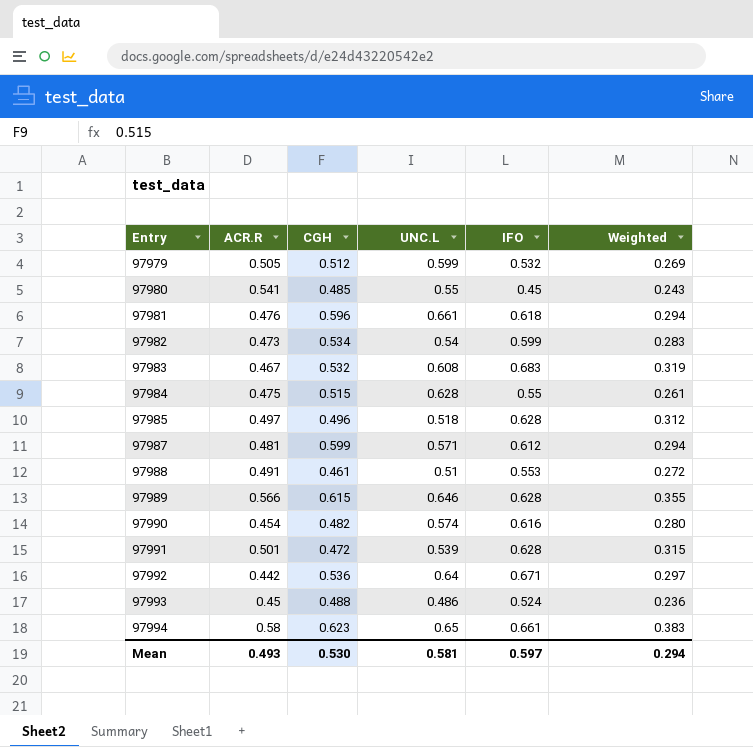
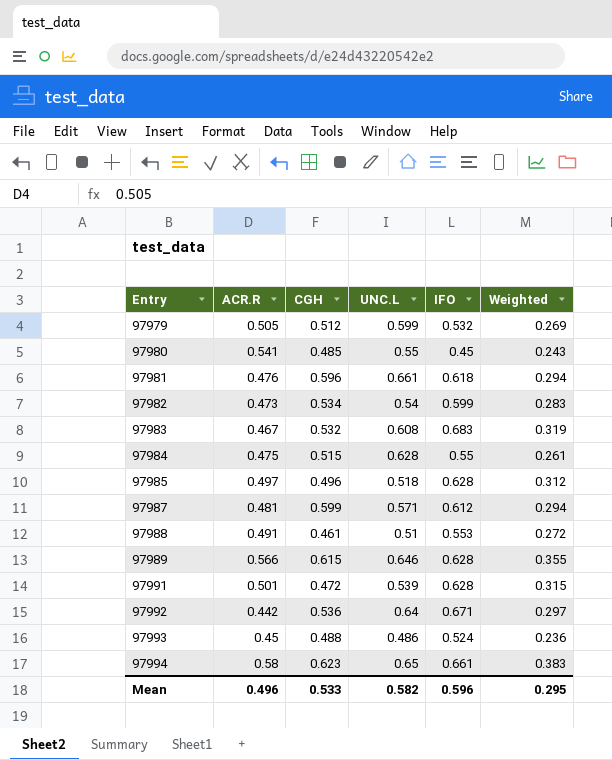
row 97990: 0.454 | 0.482 | 0.574 | 0.616 | 0.280 -> none
Mean | ACR.R: 0.493 -> 0.496
Mean | CGH: 0.530 -> 0.533
Mean | UNC.L: 0.581 -> 0.582
Mean | IFO: 0.597 -> 0.596
Mean | Weighted: 0.294 -> 0.295

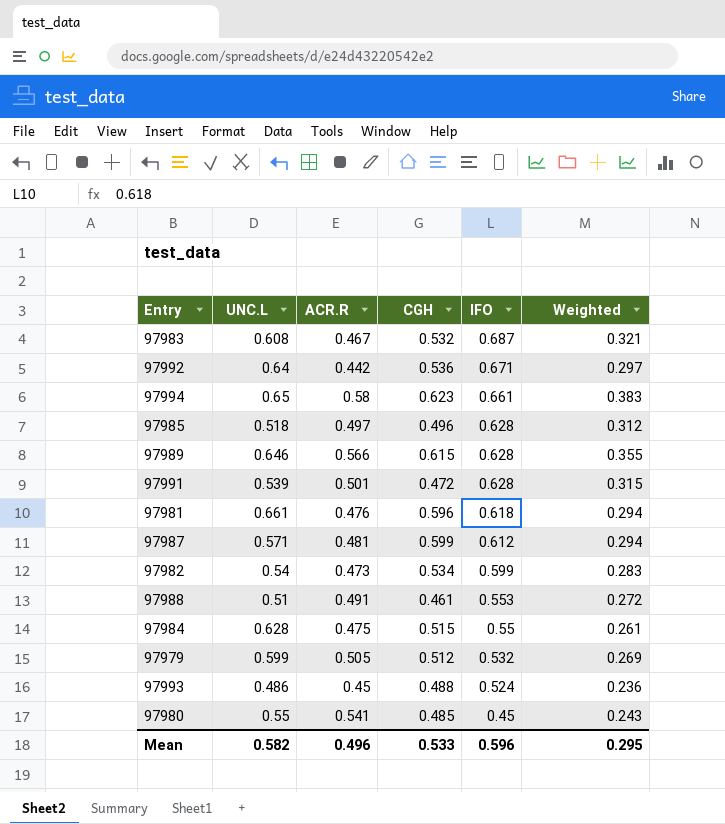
row order: Entry ascending -> IFO descending
column UNC.L | position: 4 -> 2
97983 | IFO: 0.683 -> 0.687
97983 | Weighted: 0.319 -> 0.321

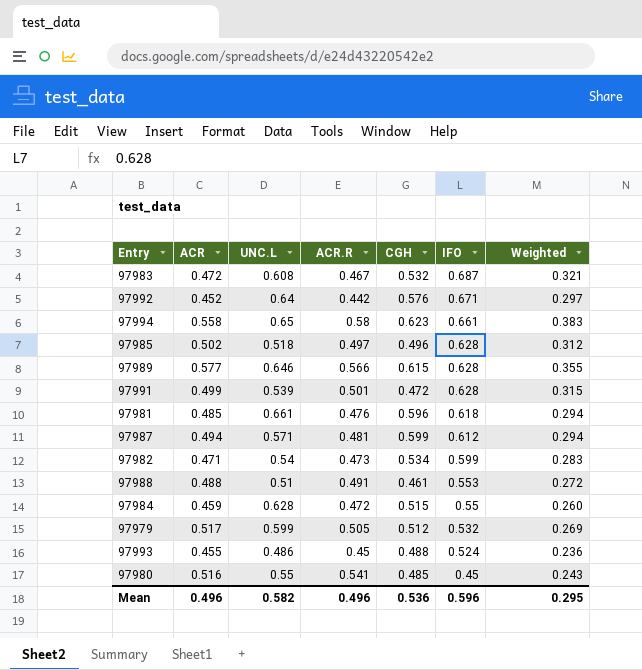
column ACR | position: none -> 2
97992 | CGH: 0.536 -> 0.576
97984 | ACR.R: 0.475 -> 0.472
97984 | Weighted: 0.261 -> 0.260
Mean | CGH: 0.533 -> 0.536

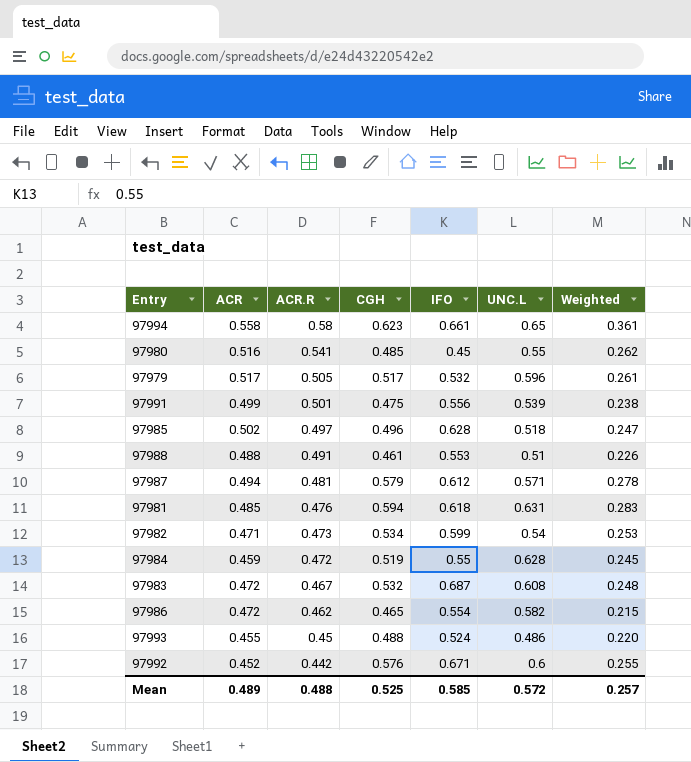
row order: IFO descending -> ACR.R descending
column UNC.L | position: 3 -> 6
column Weighted | formula: [ACR.R] * [IFO] -> [ACR.R] * [CGH]
row 97989: 0.577 | 0.646 | 0.566 | 0.615 | 0.628 | 0.355 -> none
97979 | CGH: 0.512 -> 0.517
97979 | UNC.L: 0.599 -> 0.596
97991 | CGH: 0.472 -> 0.475
97991 | IFO: 0.628 -> 0.556
97987 | CGH: 0.599 -> 0.579
97981 | CGH: 0.596 -> 0.594
97981 | UNC.L: 0.661 -> 0.631
97984 | CGH: 0.515 -> 0.519
row 97986: none -> 0.472 | 0.462 | 0.465 | 0.554 | 0.582 | 0.215
97992 | UNC.L: 0.64 -> 0.6
Mean | ACR: 0.496 -> 0.489
Mean | ACR.R: 0.496 -> 0.488
Mean | CGH: 0.536 -> 0.525
Mean | IFO: 0.596 -> 0.585
Mean | UNC.L: 0.582 -> 0.572
Mean | Weighted: 0.295 -> 0.257

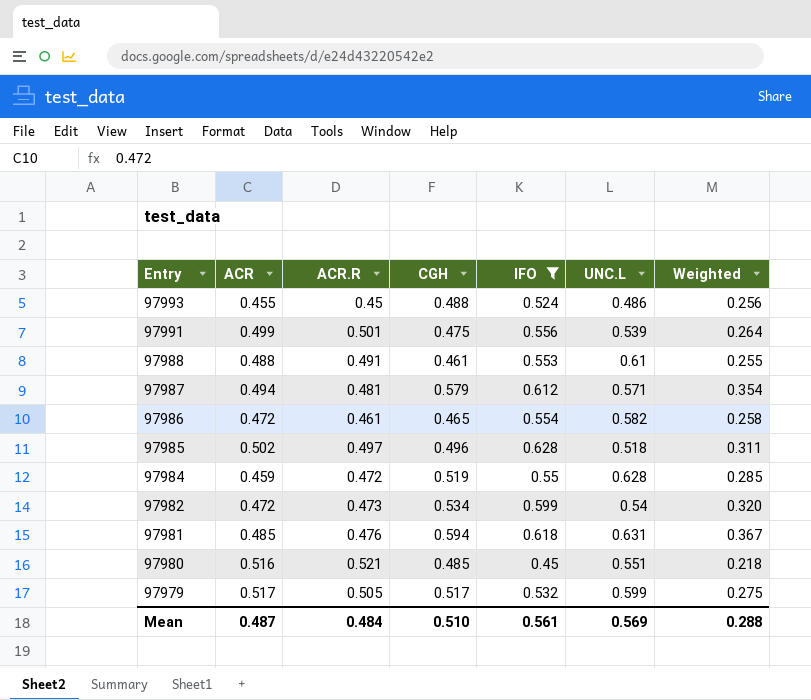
filter: none -> IFO <= 0.628
row order: ACR.R descending -> Entry descending
column Weighted | formula: [ACR.R] * [CGH] -> [CGH] * [IFO]
97988 | UNC.L: 0.51 -> 0.61
97986 | ACR.R: 0.462 -> 0.461
97982 | ACR: 0.471 -> 0.472
97980 | ACR.R: 0.541 -> 0.521
97980 | UNC.L: 0.55 -> 0.551
97979 | UNC.L: 0.596 -> 0.599
Mean | ACR: 0.489 -> 0.487
Mean | ACR.R: 0.488 -> 0.484
Mean | CGH: 0.525 -> 0.510
Mean | IFO: 0.585 -> 0.561
Mean | UNC.L: 0.572 -> 0.569
Mean | Weighted: 0.257 -> 0.288

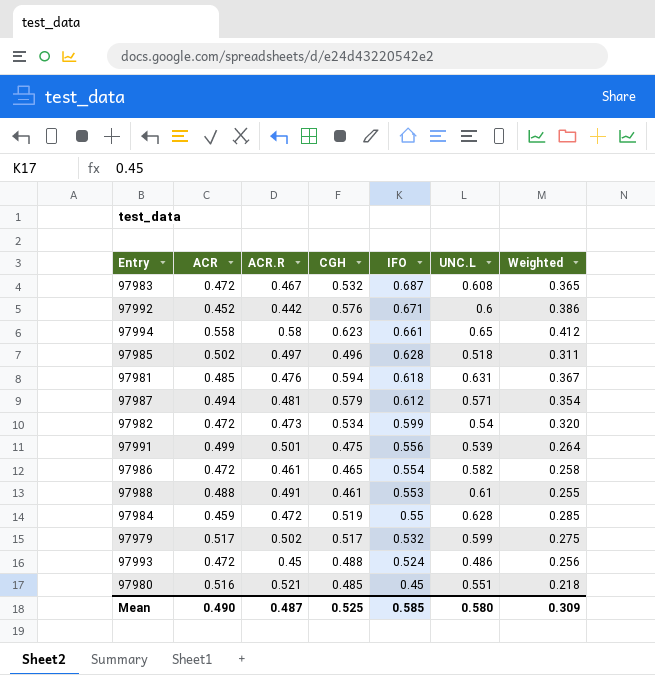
filter: IFO <= 0.628 -> none
row order: Entry descending -> IFO descending
97979 | ACR.R: 0.505 -> 0.502
97993 | ACR: 0.455 -> 0.472
Mean | ACR: 0.487 -> 0.490
Mean | ACR.R: 0.484 -> 0.487
Mean | CGH: 0.510 -> 0.525
Mean | IFO: 0.561 -> 0.585
Mean | UNC.L: 0.569 -> 0.580
Mean | Weighted: 0.288 -> 0.309

